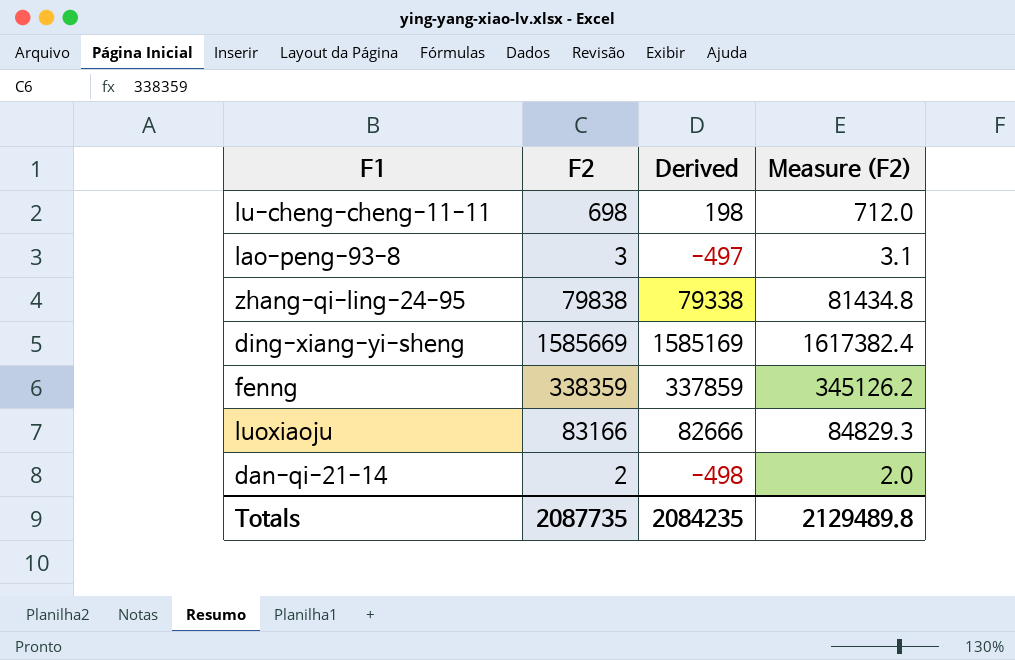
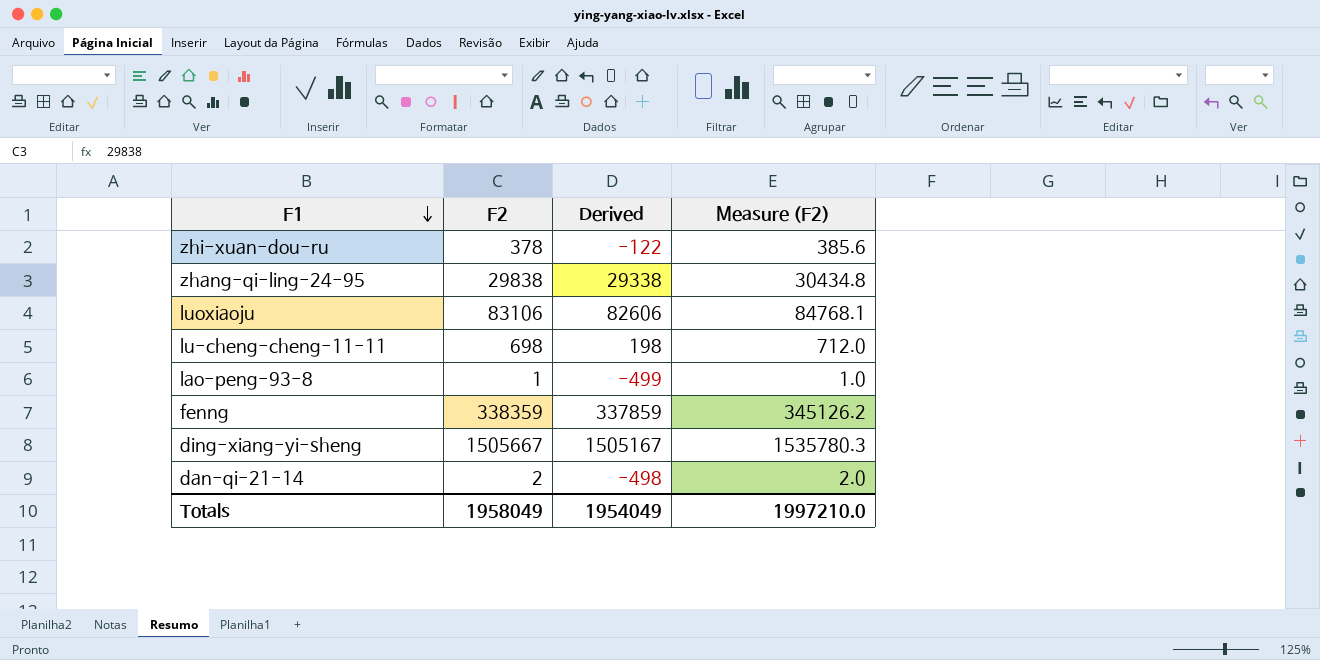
row order: none -> F1 descending
row zhi-xuan-dou-ru: none -> 378 | -122 | 385.6
zhang-qi-ling-24-95 | F2: 79838 -> 29838
zhang-qi-ling-24-95 | Derived: 79338 -> 29338
zhang-qi-ling-24-95 | Measure (F2): 81434.8 -> 30434.8
luoxiaoju | F2: 83166 -> 83106
luoxiaoju | Derived: 82666 -> 82606
luoxiaoju | Measure (F2): 84829.3 -> 84768.1
lao-peng-93-8 | F2: 3 -> 1
lao-peng-93-8 | Derived: -497 -> -499
lao-peng-93-8 | Measure (F2): 3.1 -> 1.0
ding-xiang-yi-sheng | F2: 1585669 -> 1505667
ding-xiang-yi-sheng | Derived: 1585169 -> 1505167
ding-xiang-yi-sheng | Measure (F2): 1617382.4 -> 1535780.3
Totals | F2: 2087735 -> 1958049
Totals | Derived: 2084235 -> 1954049
Totals | Measure (F2): 2129489.8 -> 1997210.0

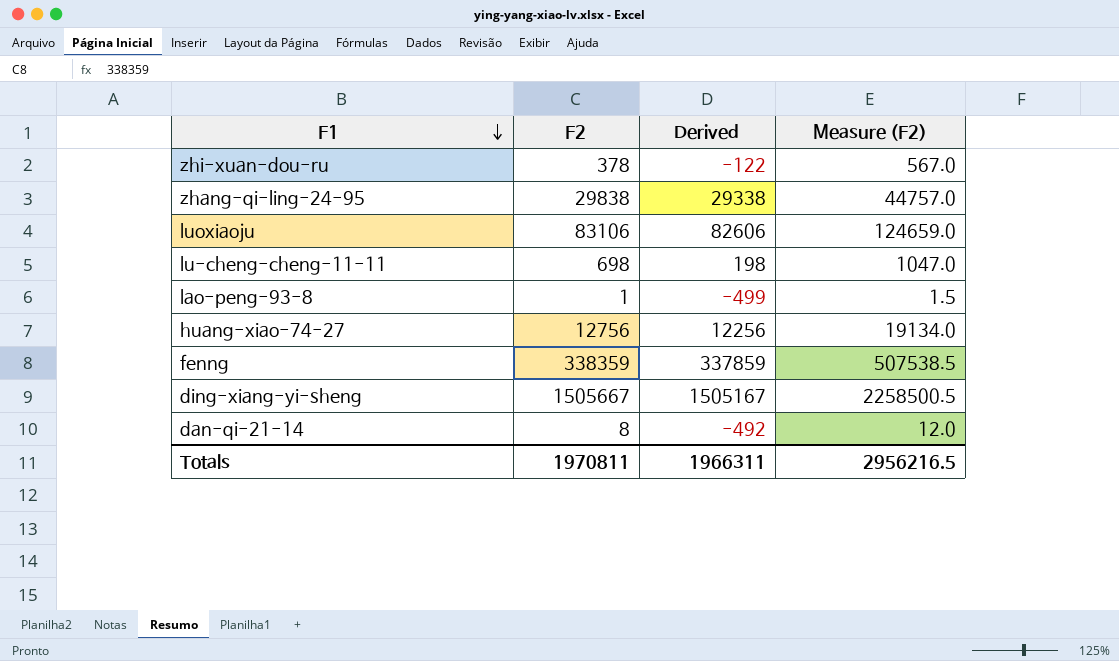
column Measure (F2) | formula: [F2] * 1.02 -> [F2] * 1.5
row huang-xiao-74-27: none -> 12756 | 12256 | 19134.0
dan-qi-21-14 | F2: 2 -> 8
dan-qi-21-14 | Derived: -498 -> -492
Totals | F2: 1958049 -> 1970811
Totals | Derived: 1954049 -> 1966311
Totals | Measure (F2): 1997210.0 -> 2956216.5

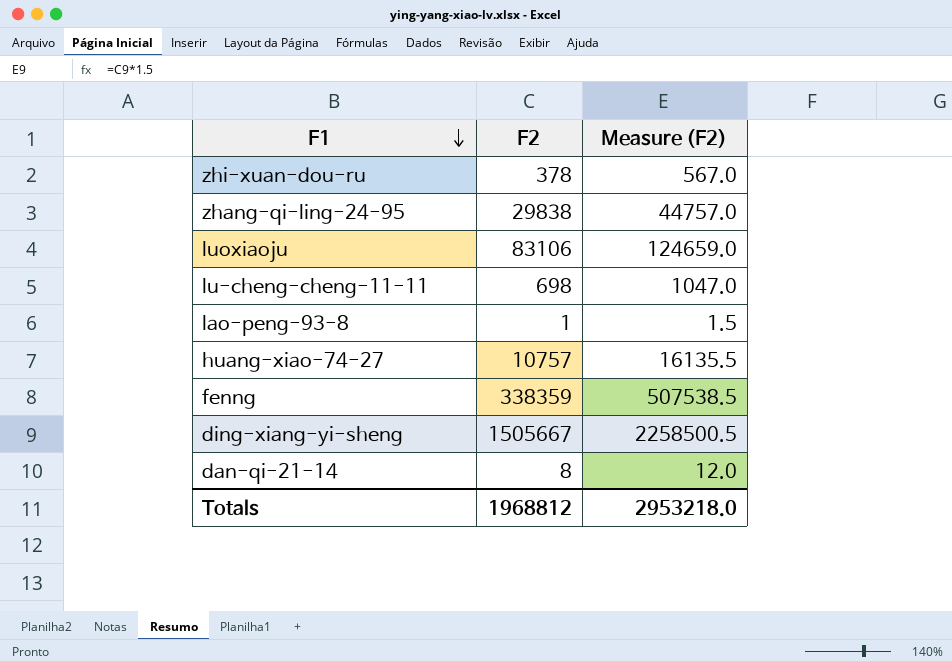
column Derived | formula: [F2] - 500 -> none
huang-xiao-74-27 | F2: 12756 -> 10757
huang-xiao-74-27 | Measure (F2): 19134.0 -> 16135.5
Totals | F2: 1970811 -> 1968812
Totals | Measure (F2): 2956216.5 -> 2953218.0

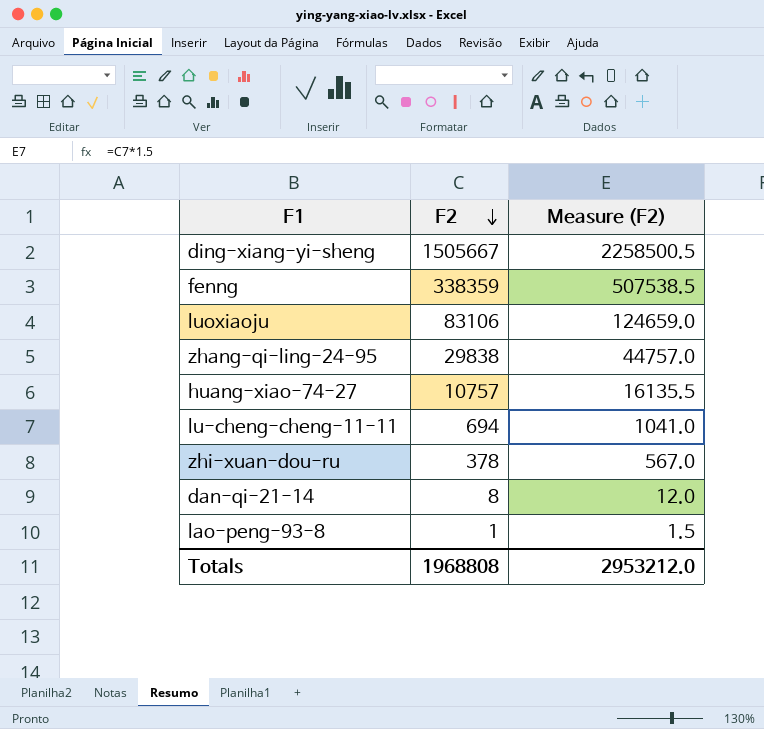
row order: F1 descending -> F2 descending
lu-cheng-cheng-11-11 | F2: 698 -> 694
lu-cheng-cheng-11-11 | Measure (F2): 1047.0 -> 1041.0
Totals | F2: 1968812 -> 1968808
Totals | Measure (F2): 2953218.0 -> 2953212.0

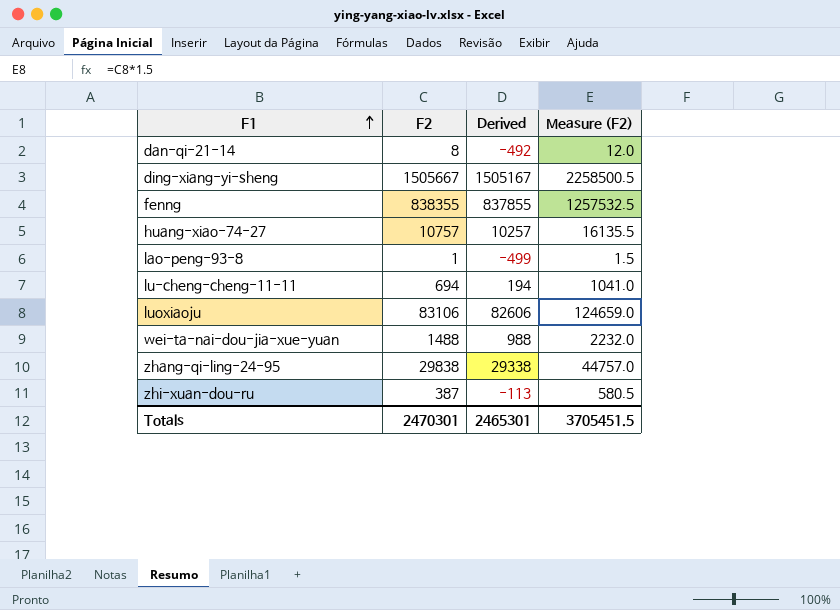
row order: F2 descending -> F1 ascending
column Derived | formula: none -> [F2] - 500
fenng | F2: 338359 -> 838355
fenng | Measure (F2): 507538.5 -> 1257532.5
row wei-ta-nai-dou-jia-xue-yuan: none -> 1488 | 988 | 2232.0
zhi-xuan-dou-ru | F2: 378 -> 387
zhi-xuan-dou-ru | Measure (F2): 567.0 -> 580.5
Totals | F2: 1968808 -> 2470301
Totals | Measure (F2): 2953212.0 -> 3705451.5

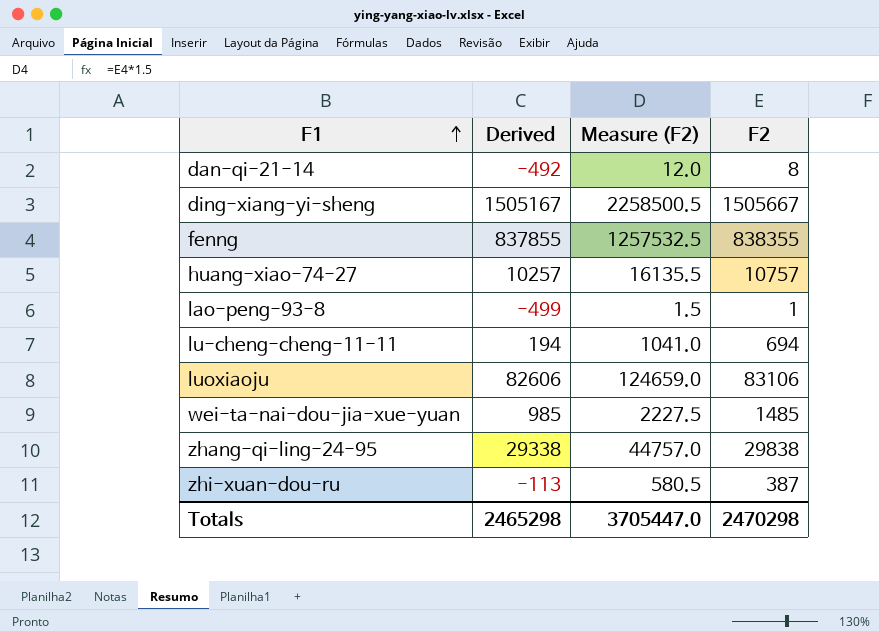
column F2 | position: 2 -> 4
wei-ta-nai-dou-jia-xue-yuan | Derived: 988 -> 985
wei-ta-nai-dou-jia-xue-yuan | Measure (F2): 2232.0 -> 2227.5
wei-ta-nai-dou-jia-xue-yuan | F2: 1488 -> 1485
Totals | Derived: 2465301 -> 2465298
Totals | Measure (F2): 3705451.5 -> 3705447.0
Totals | F2: 2470301 -> 2470298

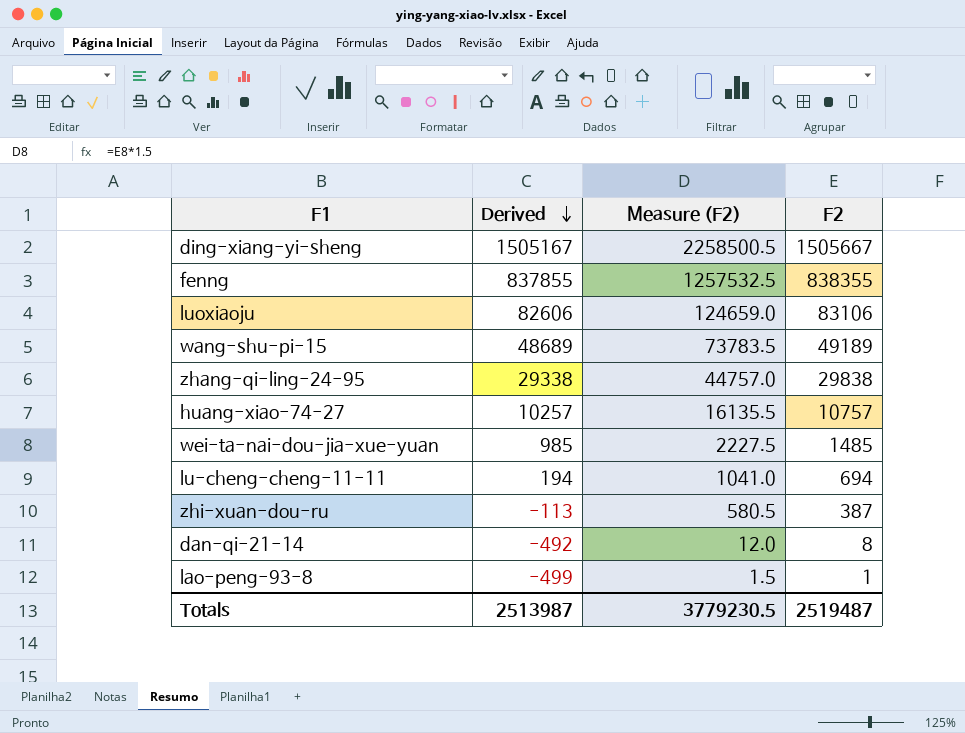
row order: F1 ascending -> Derived descending
row wang-shu-pi-15: none -> 48689 | 73783.5 | 49189
Totals | Derived: 2465298 -> 2513987
Totals | Measure (F2): 3705447.0 -> 3779230.5
Totals | F2: 2470298 -> 2519487

